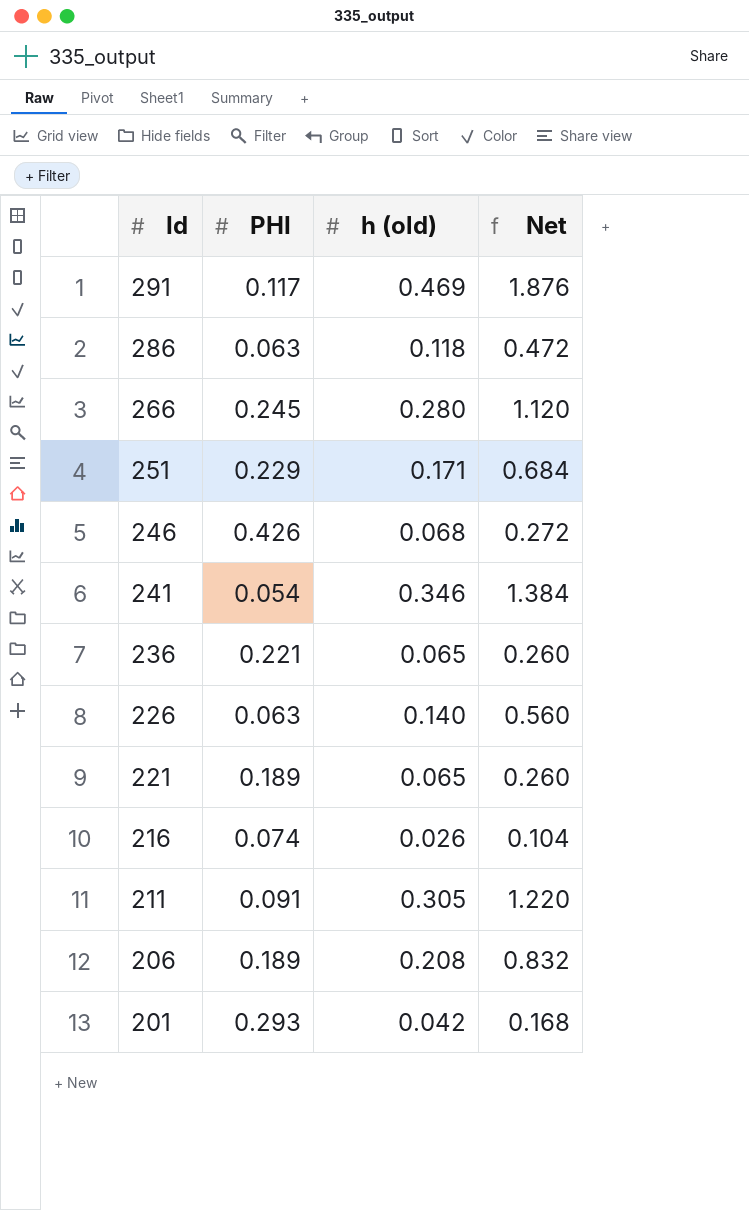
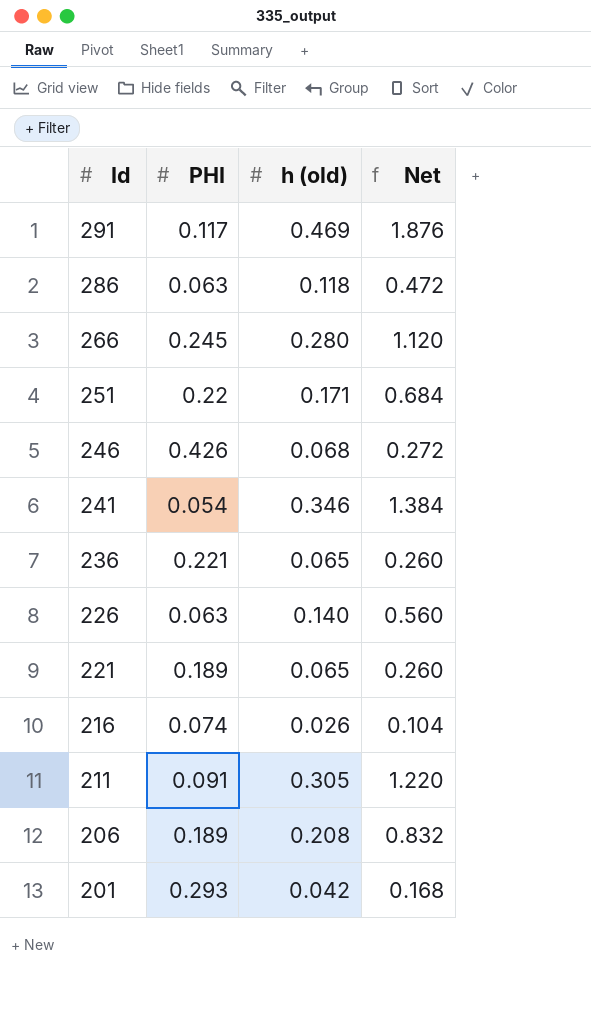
251 | PHI: 0.229 -> 0.22

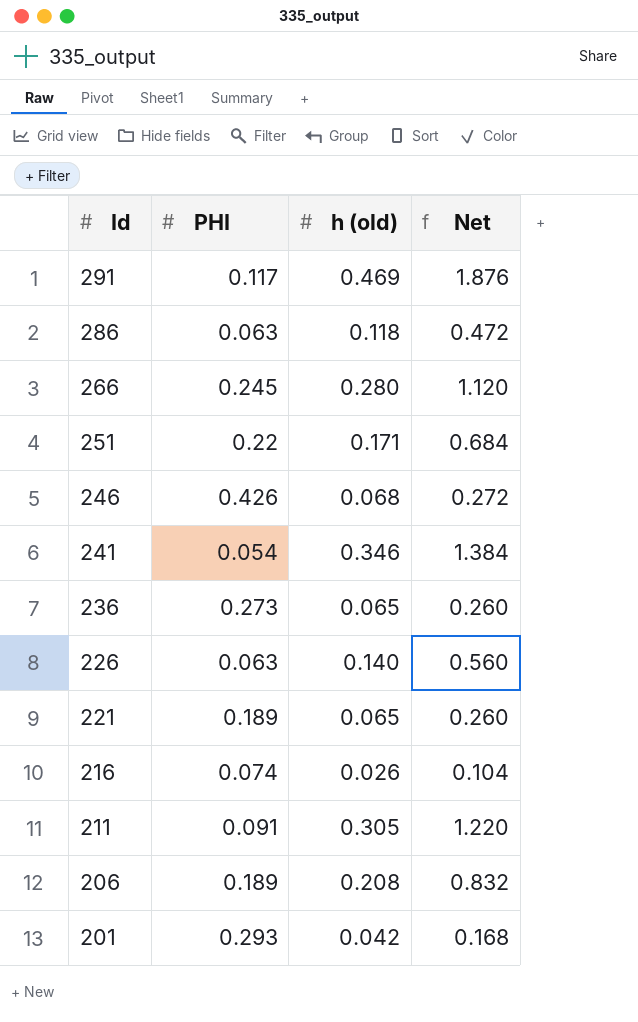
236 | PHI: 0.221 -> 0.273

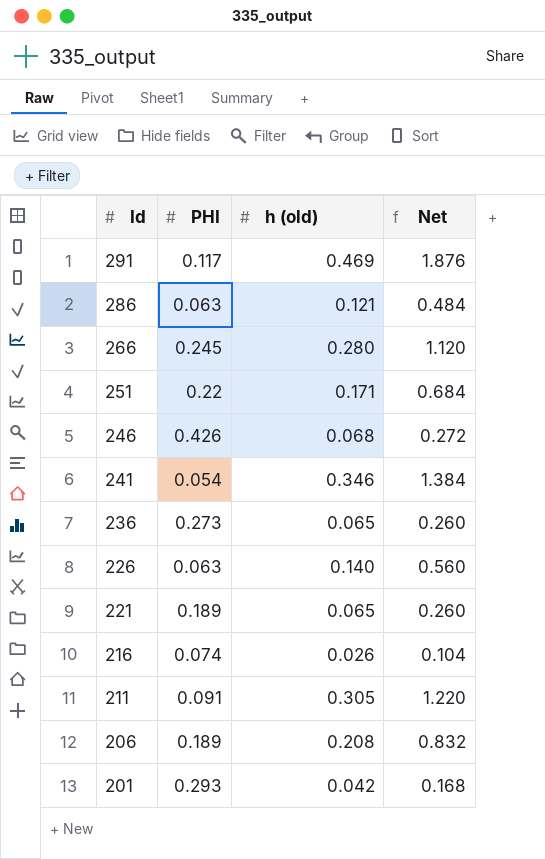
286 | h (old): 0.118 -> 0.121
286 | Net: 0.472 -> 0.484

